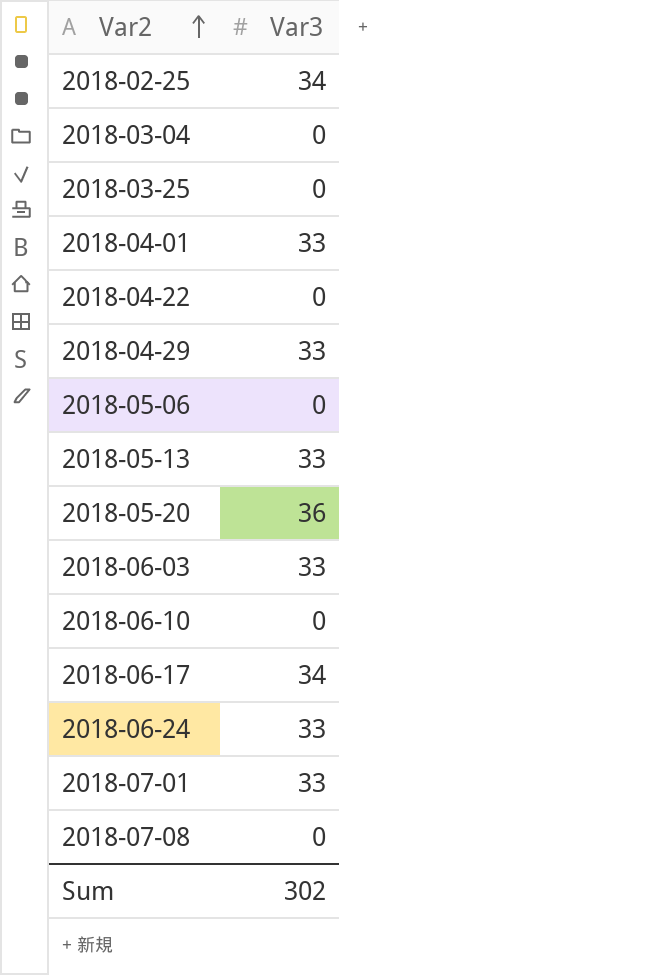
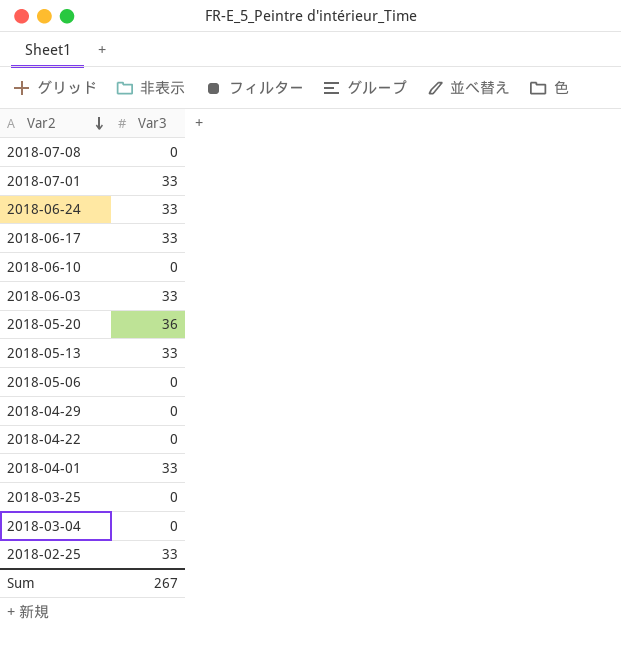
row order: Var2 ascending -> Var2 descending
2018-06-17 | Var3: 34 -> 33
2018-04-29 | Var3: 33 -> 0
2018-02-25 | Var3: 34 -> 33
Sum | Var3: 302 -> 267

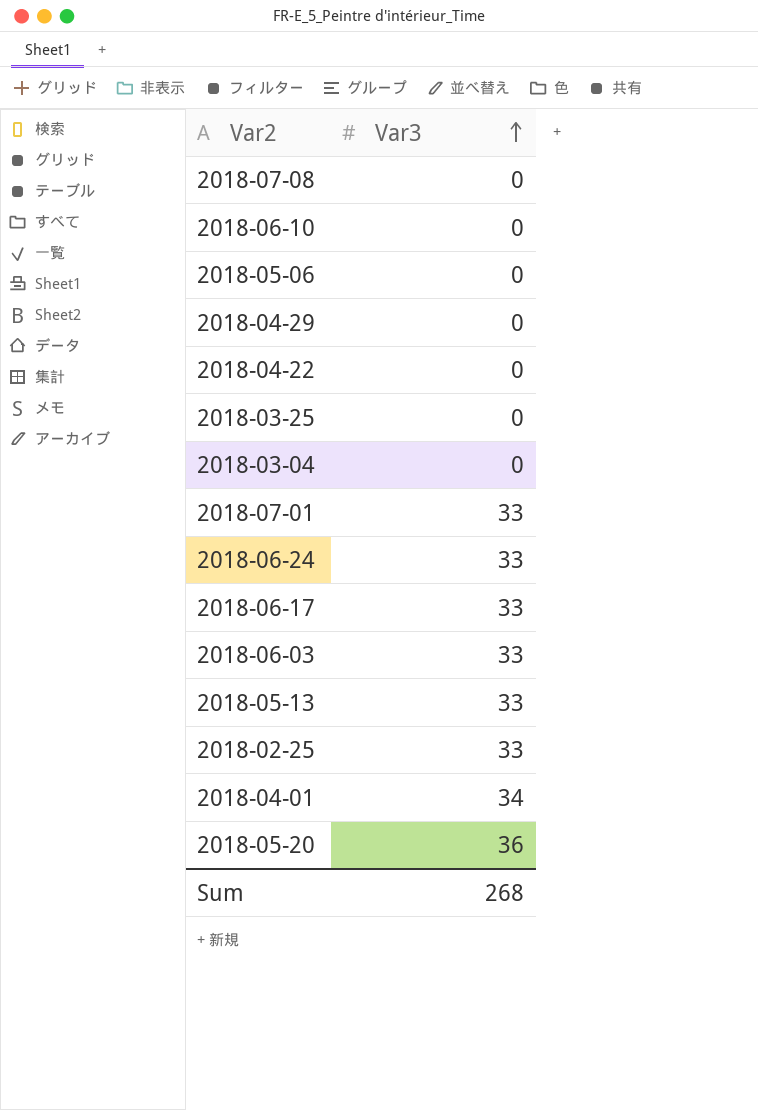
row order: Var2 descending -> Var3 ascending
2018-04-01 | Var3: 33 -> 34
Sum | Var3: 267 -> 268

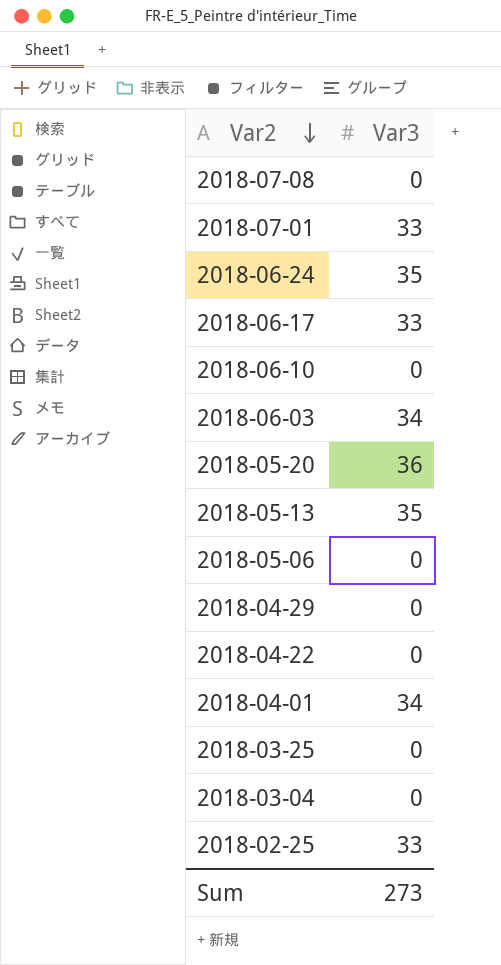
row order: Var3 ascending -> Var2 descending
2018-06-24 | Var3: 33 -> 35
2018-06-03 | Var3: 33 -> 34
2018-05-13 | Var3: 33 -> 35
Sum | Var3: 268 -> 273

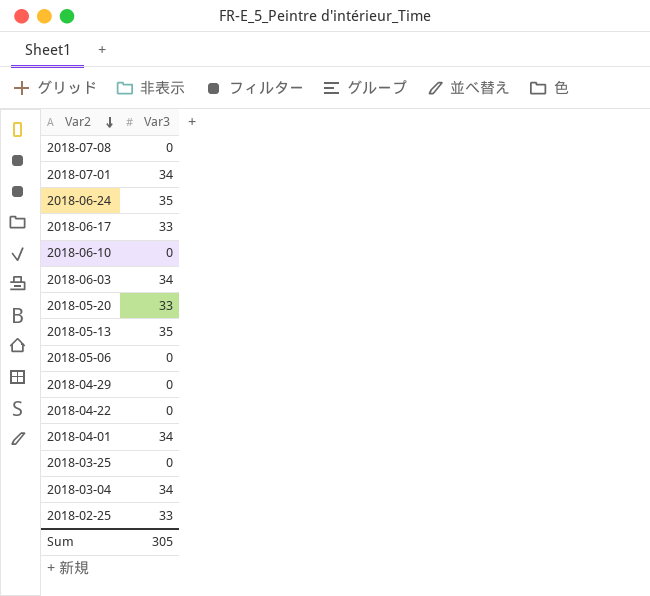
2018-07-01 | Var3: 33 -> 34
2018-05-20 | Var3: 36 -> 33
2018-03-04 | Var3: 0 -> 34
Sum | Var3: 273 -> 305

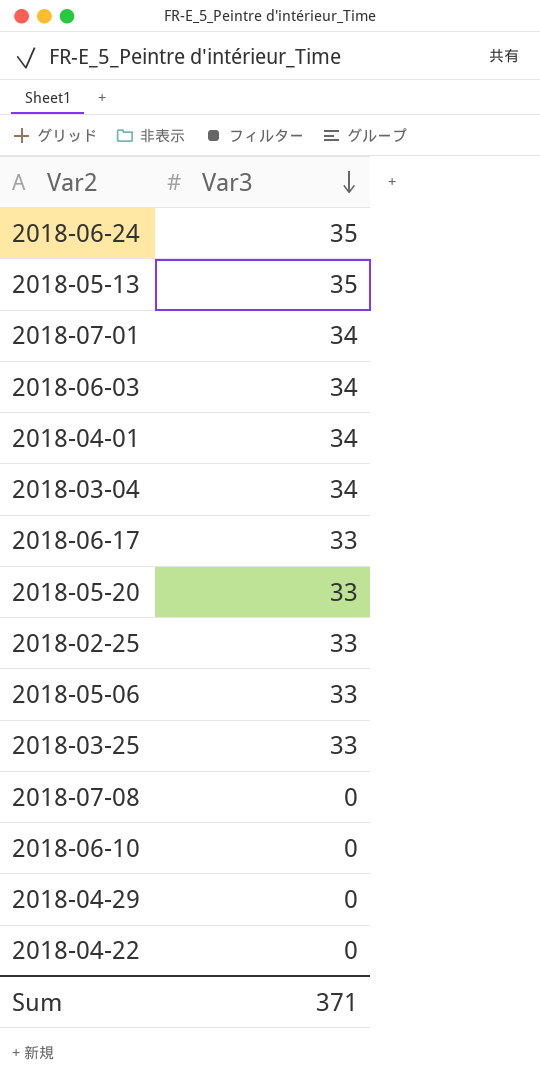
row order: Var2 descending -> Var3 descending
2018-05-06 | Var3: 0 -> 33
2018-03-25 | Var3: 0 -> 33
Sum | Var3: 305 -> 371

